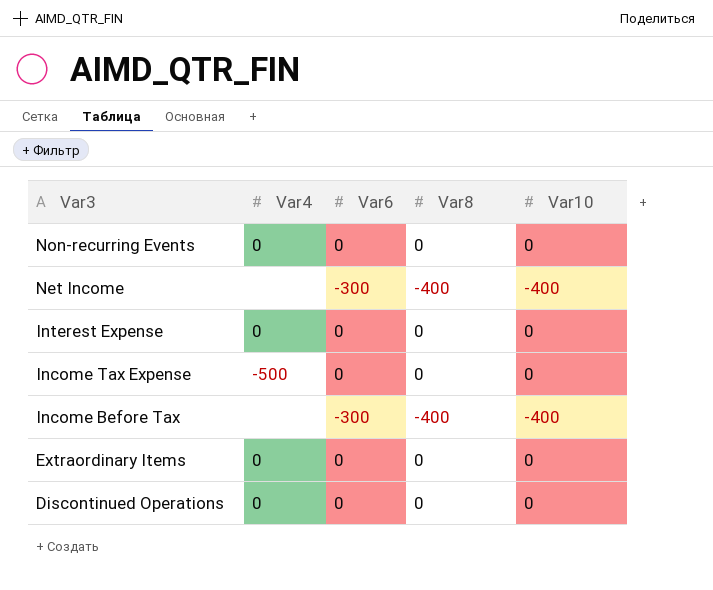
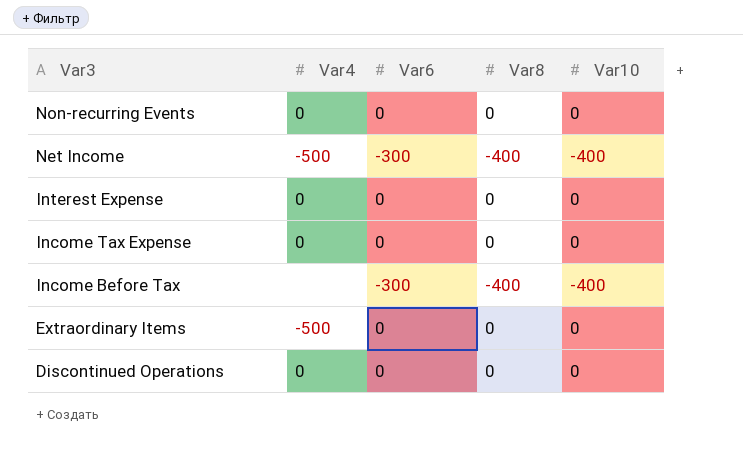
Net Income | Var4: none -> -500
Income Tax Expense | Var4: -500 -> 0
Extraordinary Items | Var4: 0 -> -500

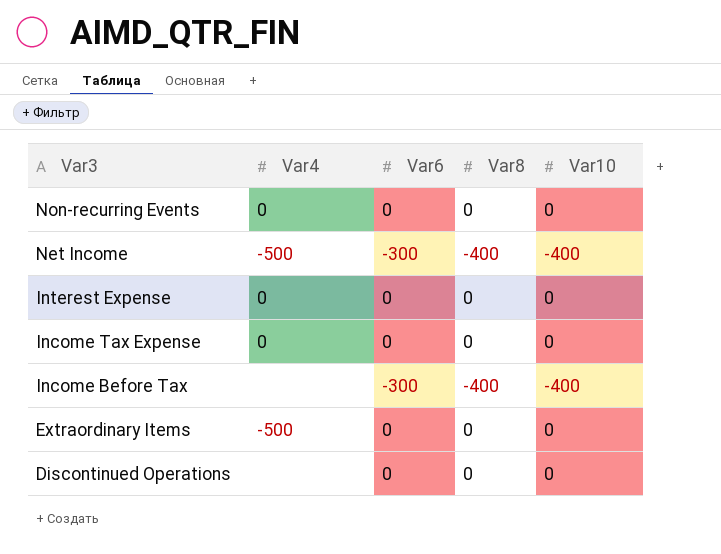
Discontinued Operations | Var4: 0 -> none

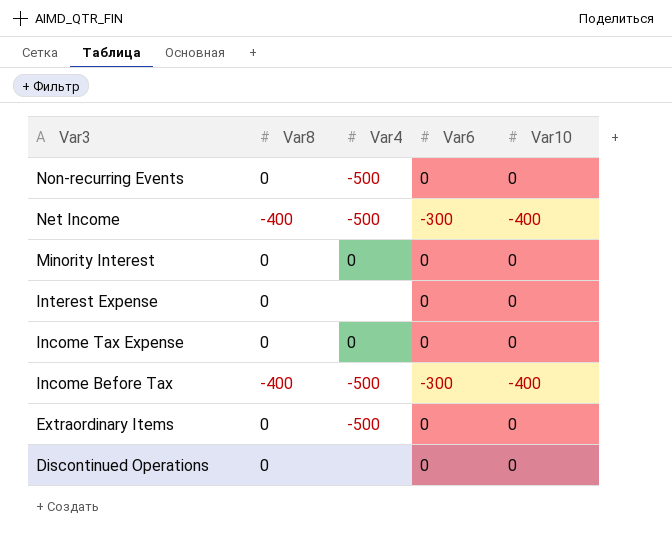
column Var8 | position: 4 -> 2
Non-recurring Events | Var4: 0 -> -500
row Minority Interest: none -> 0 | 0 | 0 | 0
Interest Expense | Var4: 0 -> none
Income Before Tax | Var4: none -> -500

